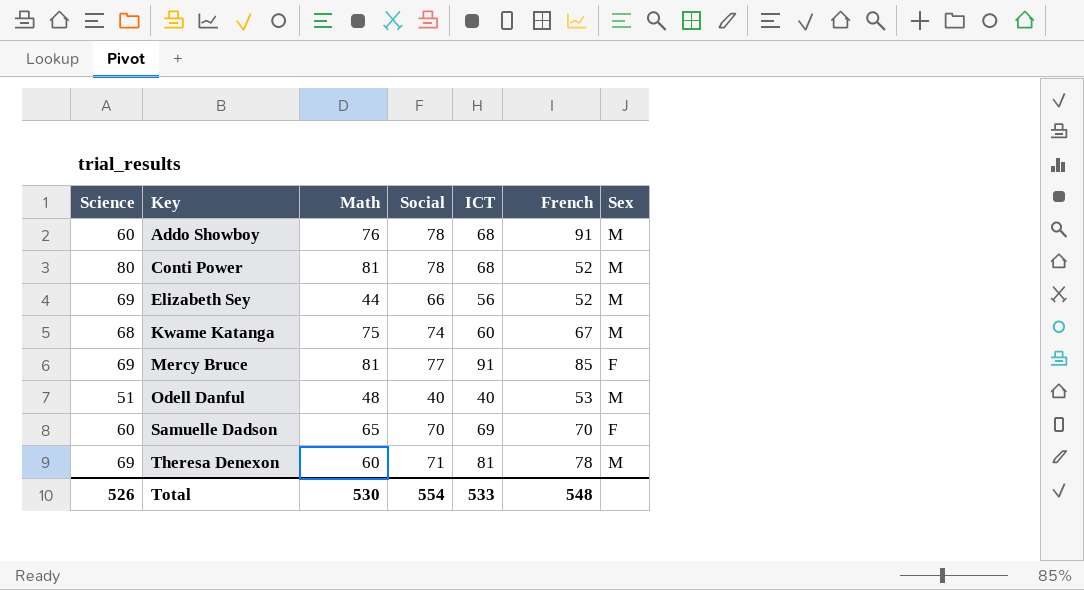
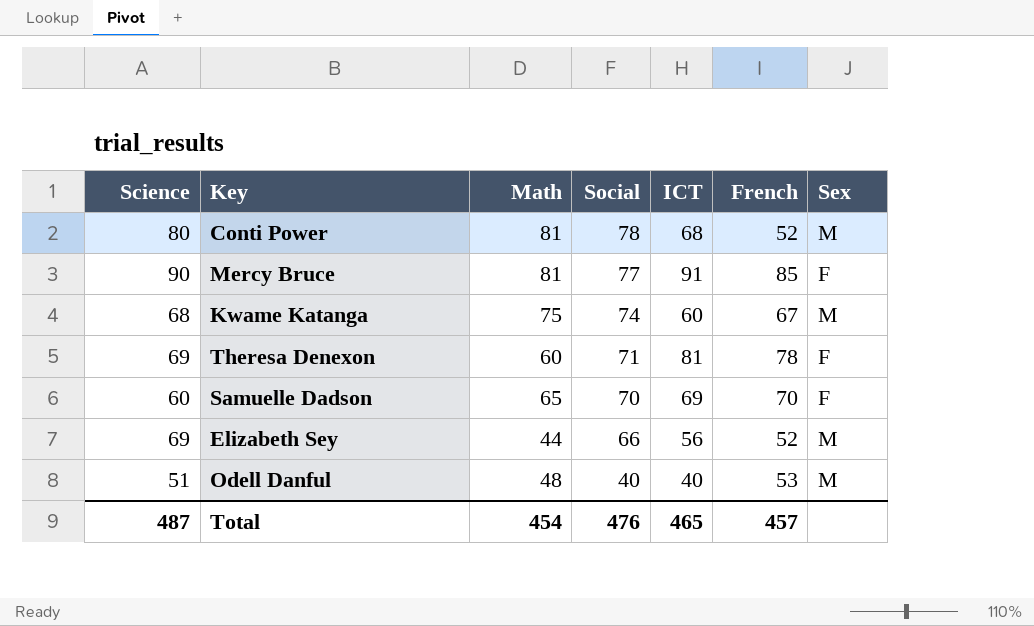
row order: Key ascending -> Social descending
row Addo Showboy: 60 | 76 | 78 | 68 | 91 | M -> none
Mercy Bruce | Science: 69 -> 90
Theresa Denexon | Sex: M -> F
Total | Science: 526 -> 487
Total | Math: 530 -> 454
Total | Social: 554 -> 476
Total | ICT: 533 -> 465
Total | French: 548 -> 457

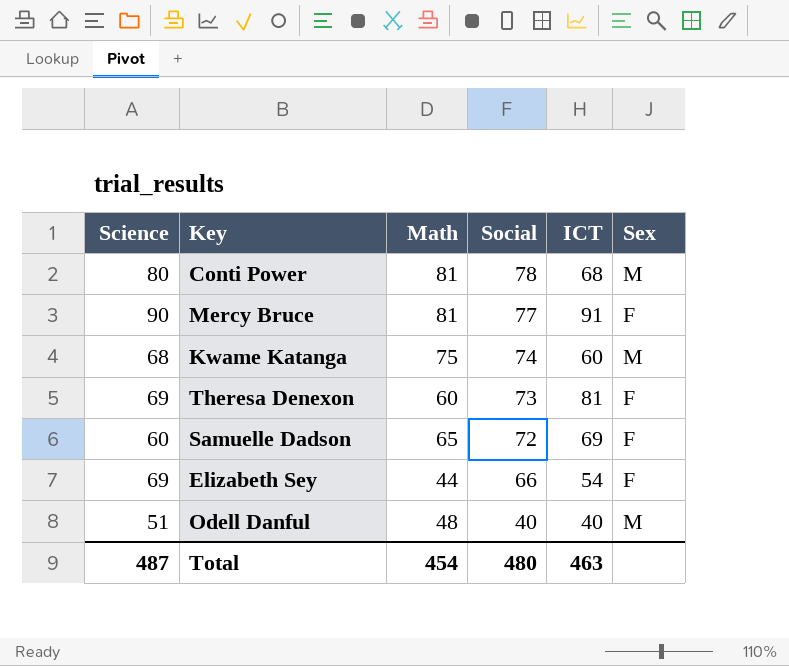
column French | position: 6 -> none
Theresa Denexon | Social: 71 -> 73
Samuelle Dadson | Social: 70 -> 72
Elizabeth Sey | ICT: 56 -> 54
Elizabeth Sey | Sex: M -> F
Total | Social: 476 -> 480
Total | ICT: 465 -> 463

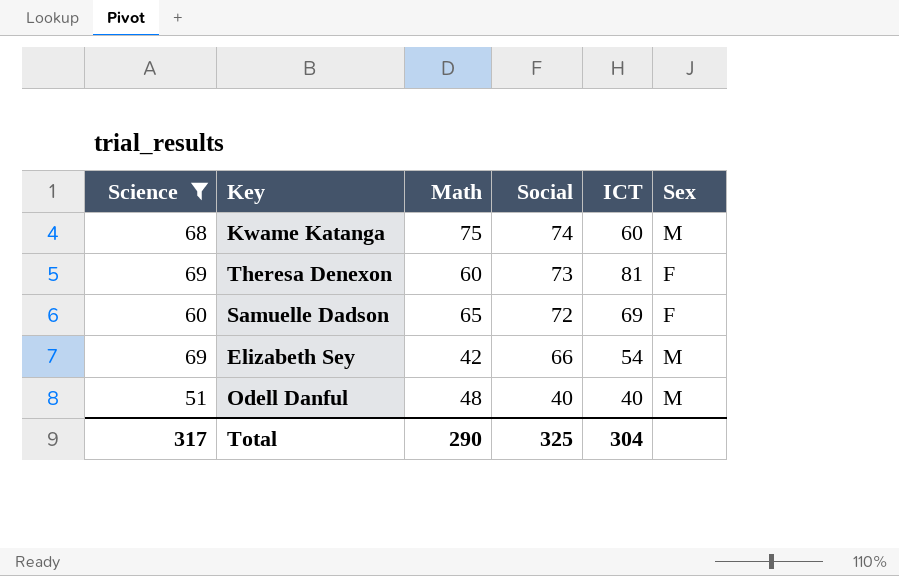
filter: none -> Science <= 69
Elizabeth Sey | Math: 44 -> 42
Elizabeth Sey | Sex: F -> M
Total | Science: 487 -> 317
Total | Math: 454 -> 290
Total | Social: 480 -> 325
Total | ICT: 463 -> 304

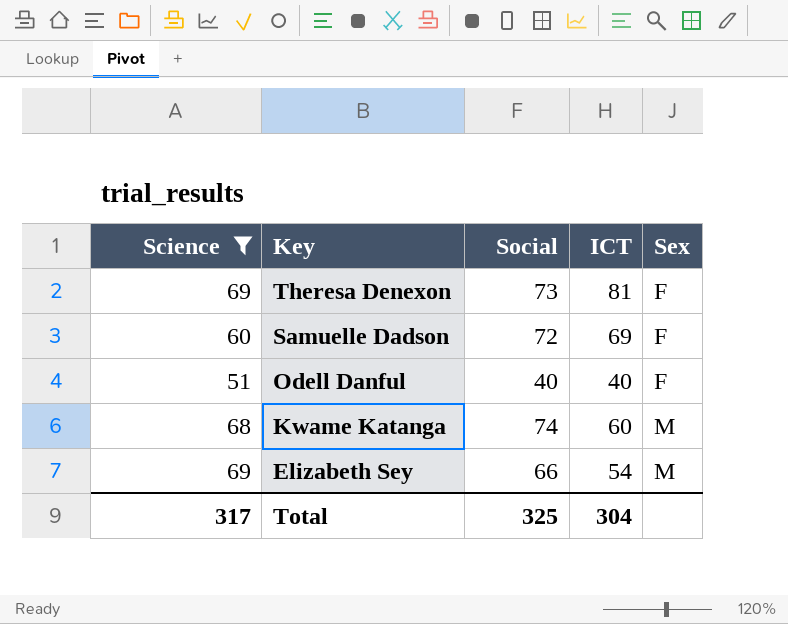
row order: Social descending -> Key descending
column Math | position: 3 -> none
Odell Danful | Sex: M -> F

